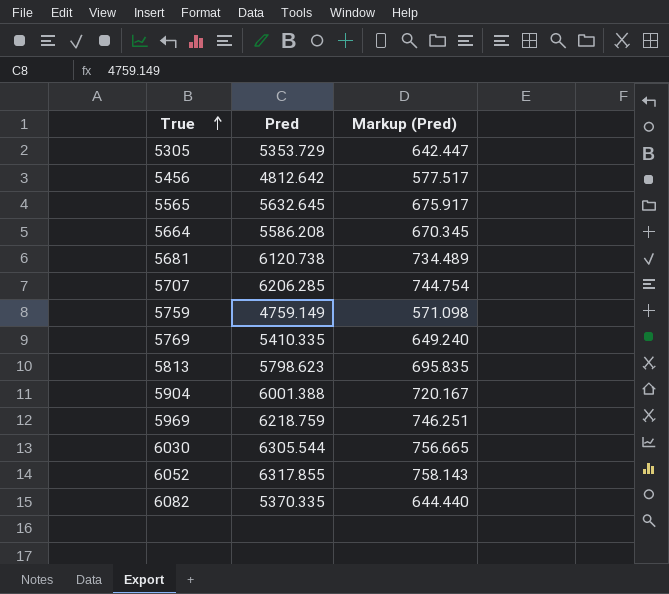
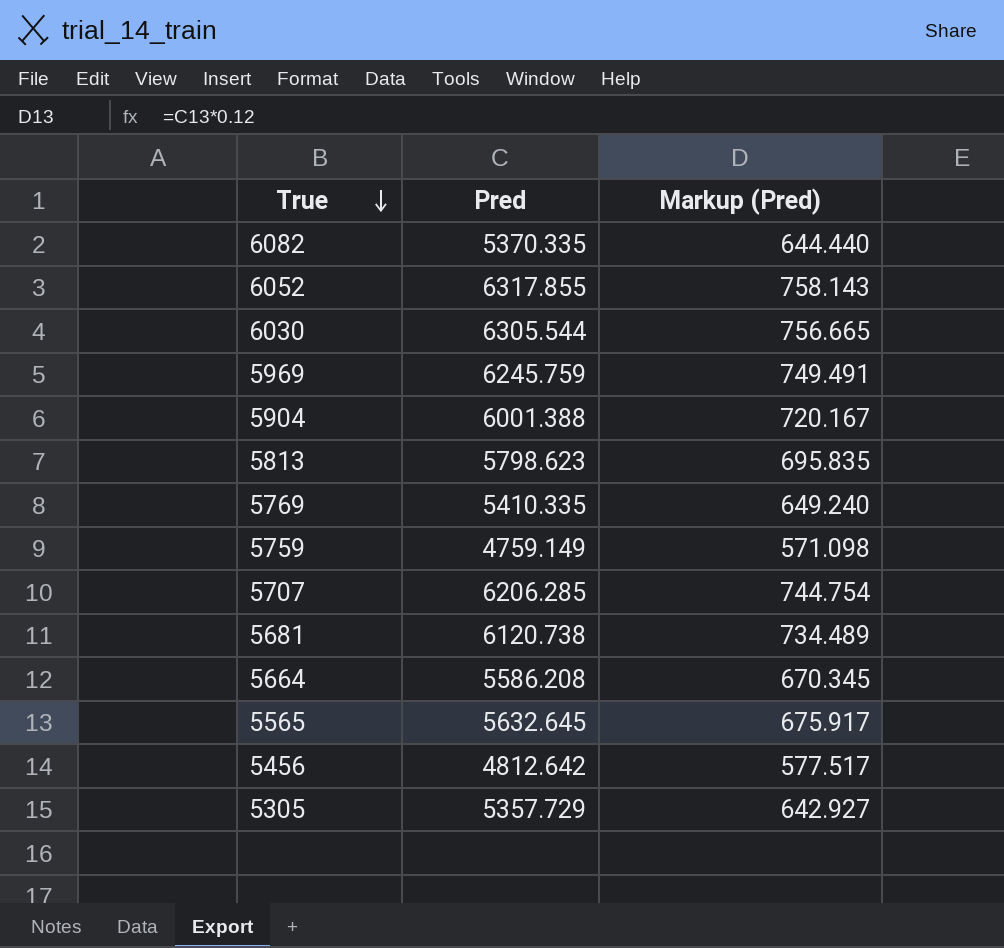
row order: True ascending -> True descending
5969 | Pred: 6218.759 -> 6245.759
5969 | Markup (Pred): 746.251 -> 749.491
5305 | Pred: 5353.729 -> 5357.729
5305 | Markup (Pred): 642.447 -> 642.927

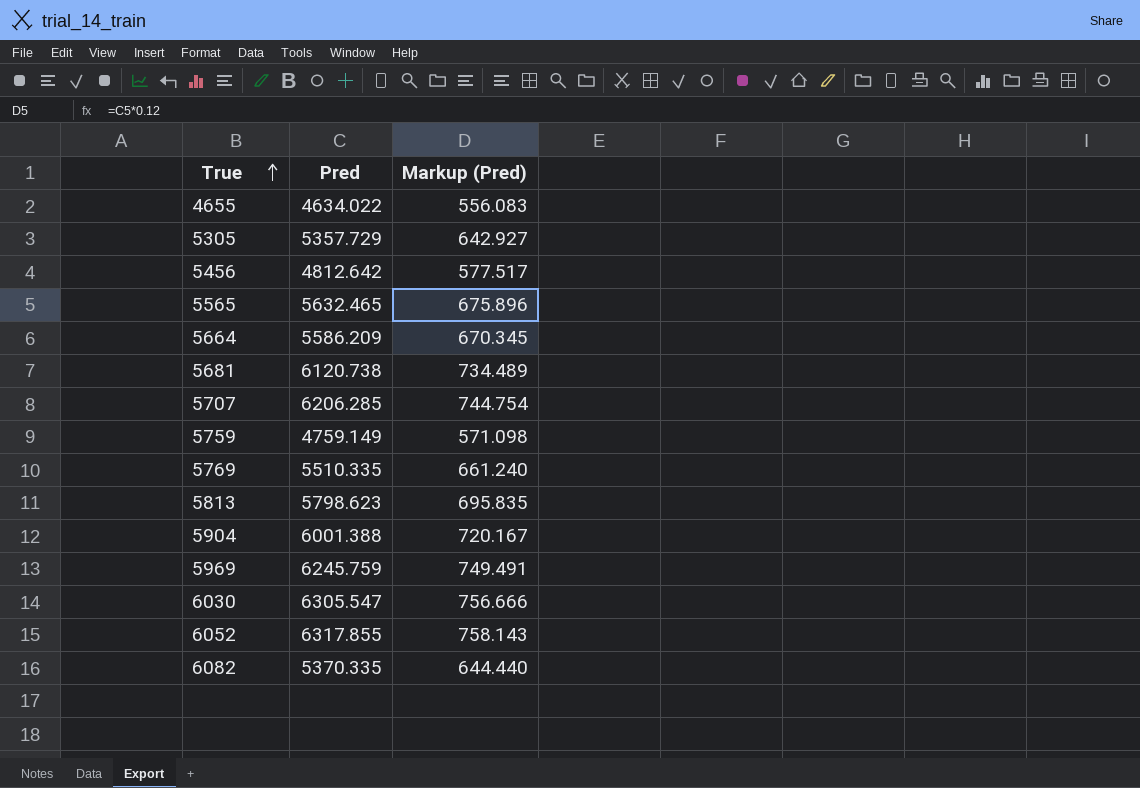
row order: True descending -> True ascending
row 4655: none -> 4634.022 | 556.083
5565 | Pred: 5632.645 -> 5632.465
5565 | Markup (Pred): 675.917 -> 675.896
5664 | Pred: 5586.208 -> 5586.209
5769 | Pred: 5410.335 -> 5510.335
5769 | Markup (Pred): 649.240 -> 661.240
6030 | Pred: 6305.544 -> 6305.547
6030 | Markup (Pred): 756.665 -> 756.666

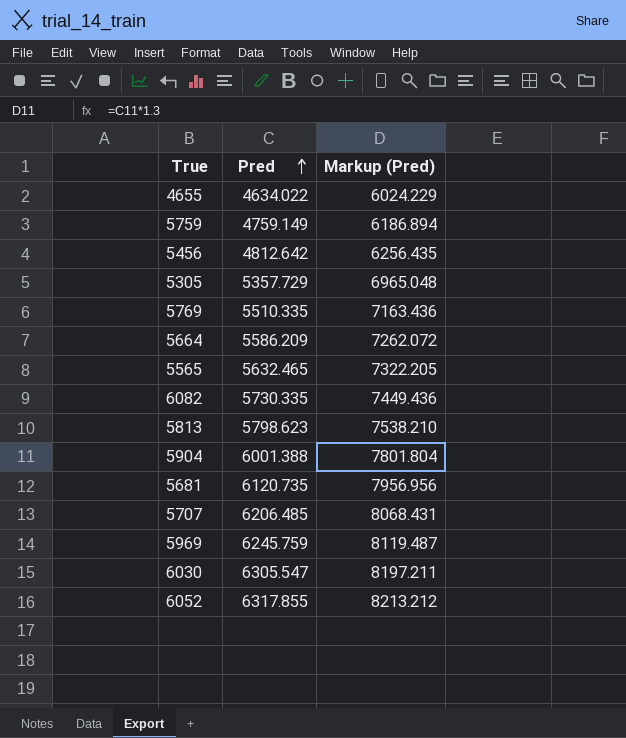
row order: True ascending -> Pred ascending
column Markup (Pred) | formula: [Pred] * 0.12 -> [Pred] * 1.3
6082 | Pred: 5370.335 -> 5730.335
5681 | Pred: 6120.738 -> 6120.735
5707 | Pred: 6206.285 -> 6206.485

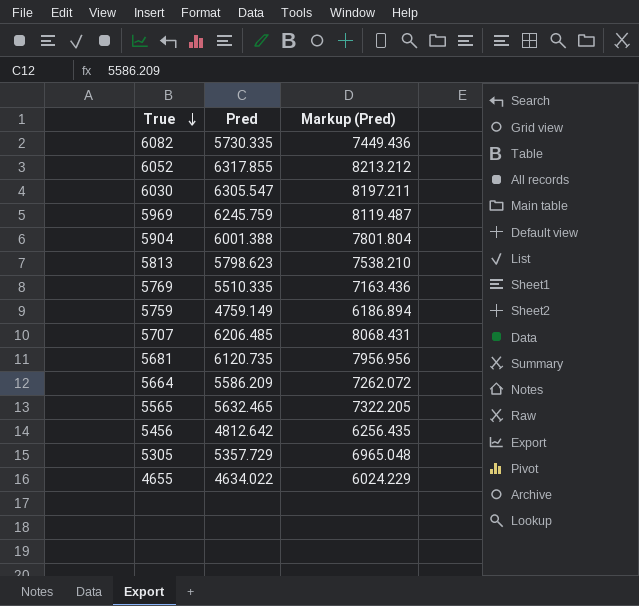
row order: Pred ascending -> True descending

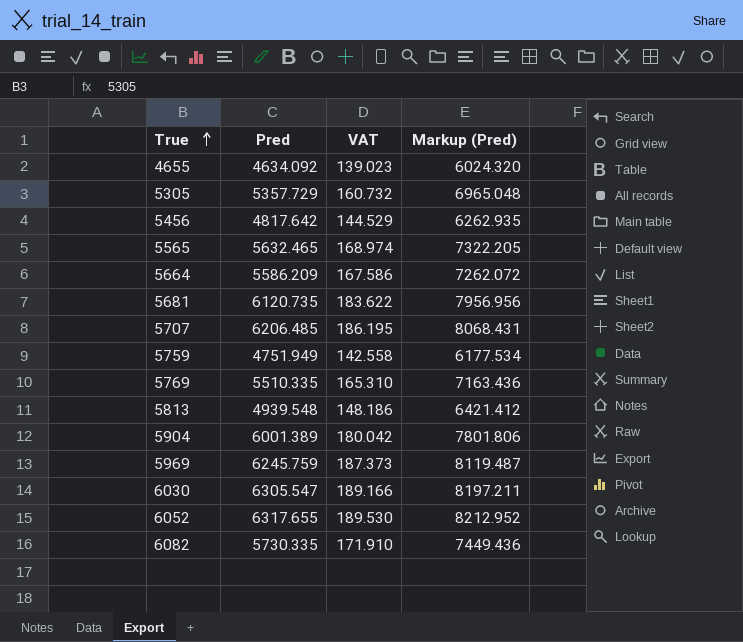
row order: True descending -> True ascending
column VAT | formula: none -> [Pred] * 0.03
4655 | Pred: 4634.022 -> 4634.092
4655 | Markup (Pred): 6024.229 -> 6024.320
5456 | Pred: 4812.642 -> 4817.642
5456 | Markup (Pred): 6256.435 -> 6262.935
5759 | Pred: 4759.149 -> 4751.949
5759 | Markup (Pred): 6186.894 -> 6177.534
5813 | Pred: 5798.623 -> 4939.548
5813 | Markup (Pred): 7538.210 -> 6421.412
5904 | Pred: 6001.388 -> 6001.389
5904 | Markup (Pred): 7801.804 -> 7801.806
6052 | Pred: 6317.855 -> 6317.655
6052 | Markup (Pred): 8213.212 -> 8212.952

